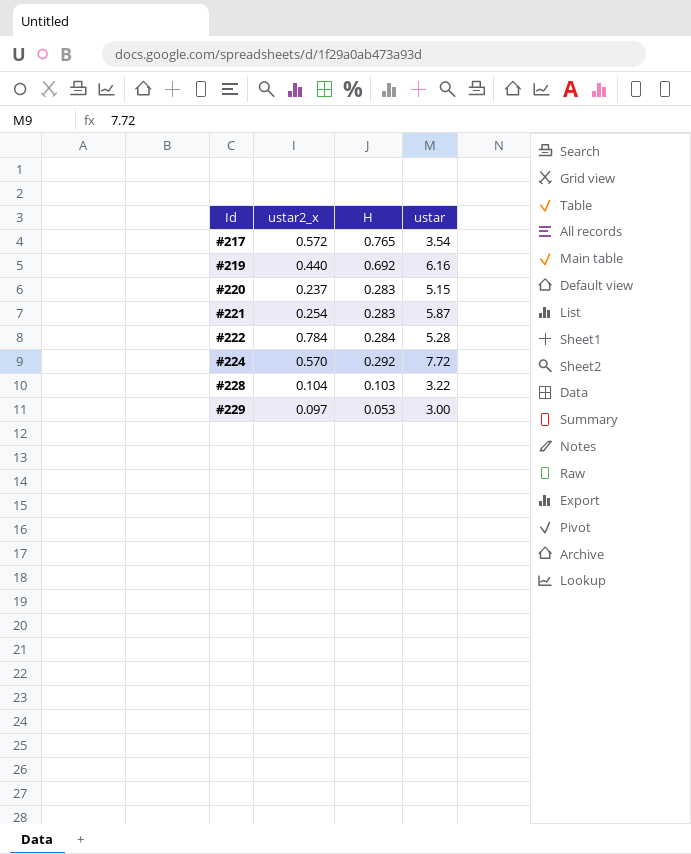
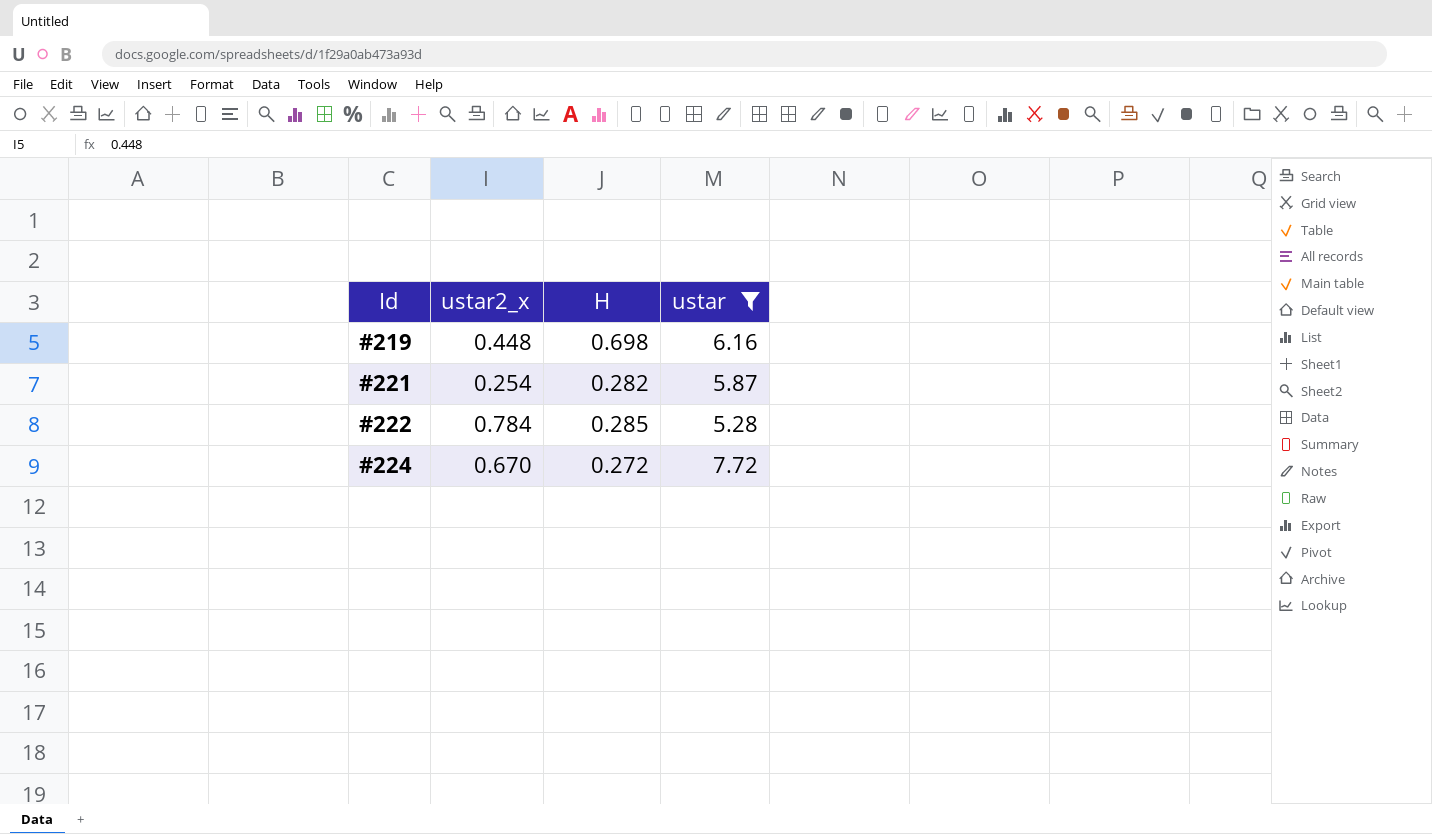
filter: none -> ustar >= 5.28
#219 | ustar2_x: 0.440 -> 0.448
#219 | H: 0.692 -> 0.698
#221 | H: 0.283 -> 0.282
#222 | H: 0.284 -> 0.285
#224 | ustar2_x: 0.570 -> 0.670
#224 | H: 0.292 -> 0.272

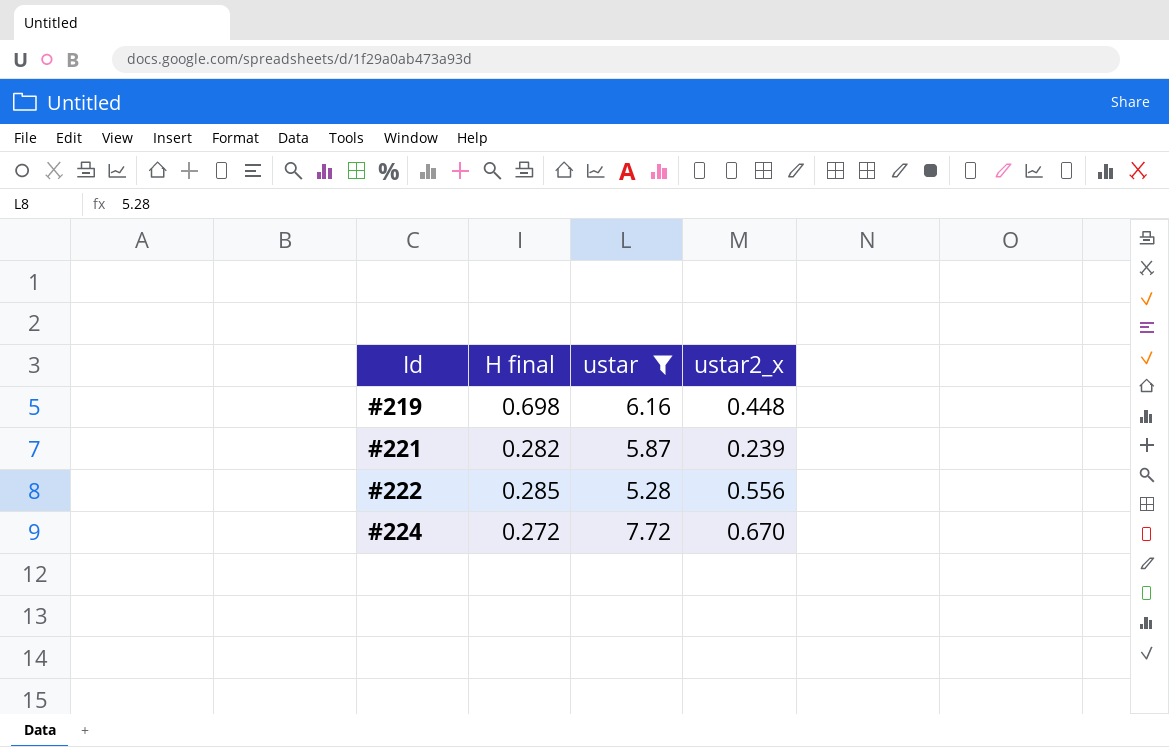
column name: H -> H final
column ustar2_x | position: 2 -> 4
#221 | ustar2_x: 0.254 -> 0.239
#222 | ustar2_x: 0.784 -> 0.556

